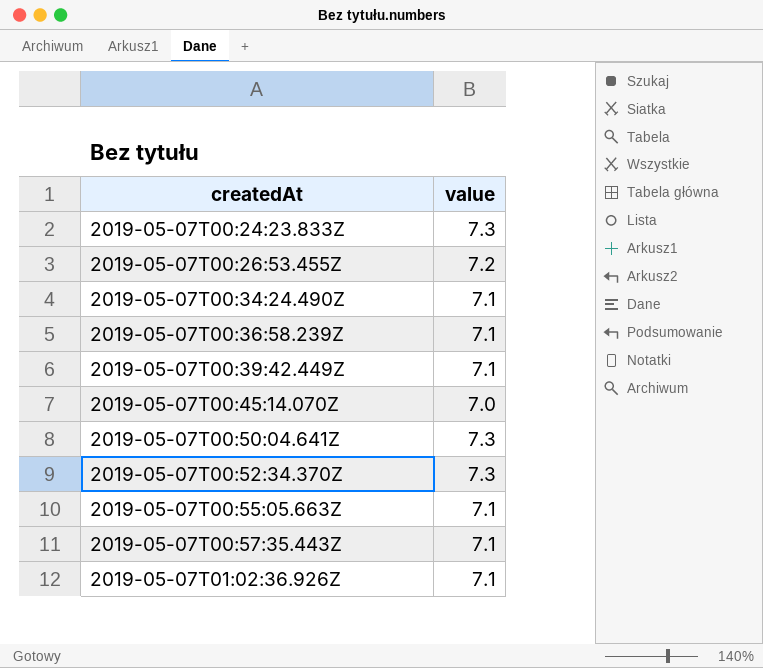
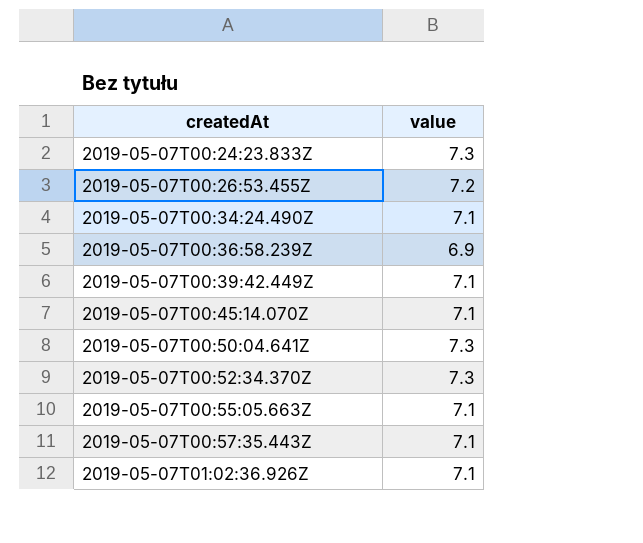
2019-05-07T00:36:58.239Z | value: 7.1 -> 6.9
2019-05-07T00:45:14.070Z | value: 7.0 -> 7.1

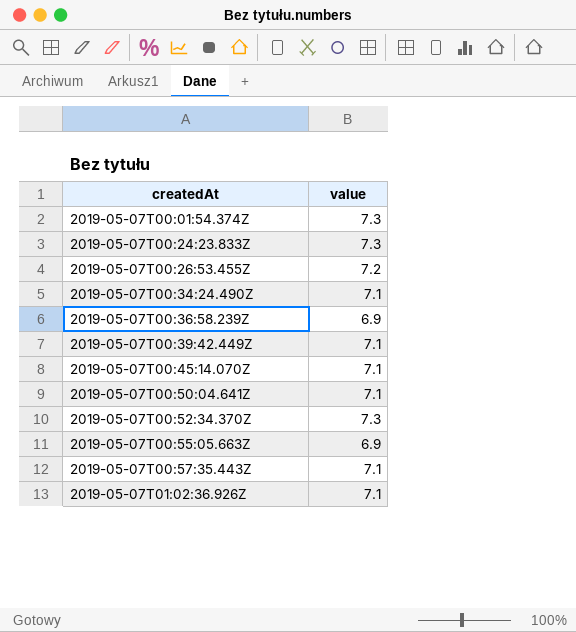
row 2019-05-07T00:01:54.374Z: none -> 7.3
2019-05-07T00:50:04.641Z | value: 7.3 -> 7.1
2019-05-07T00:55:05.663Z | value: 7.1 -> 6.9

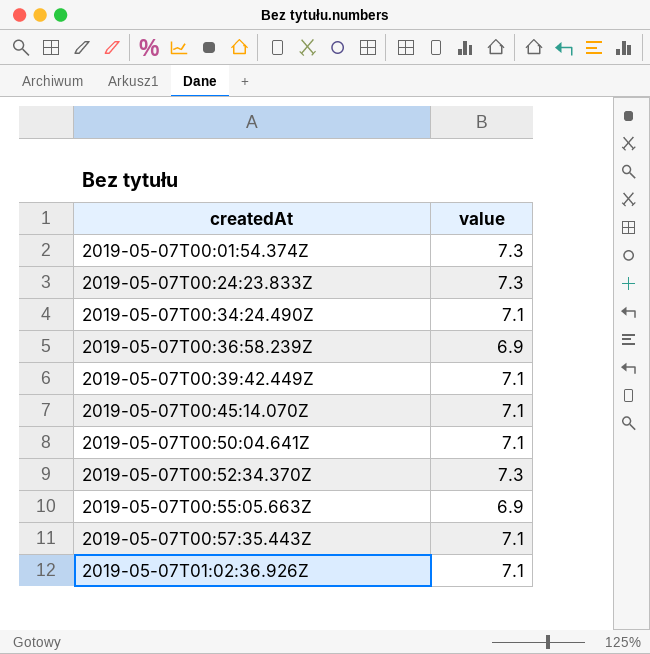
row 2019-05-07T00:26:53.455Z: 7.2 -> none

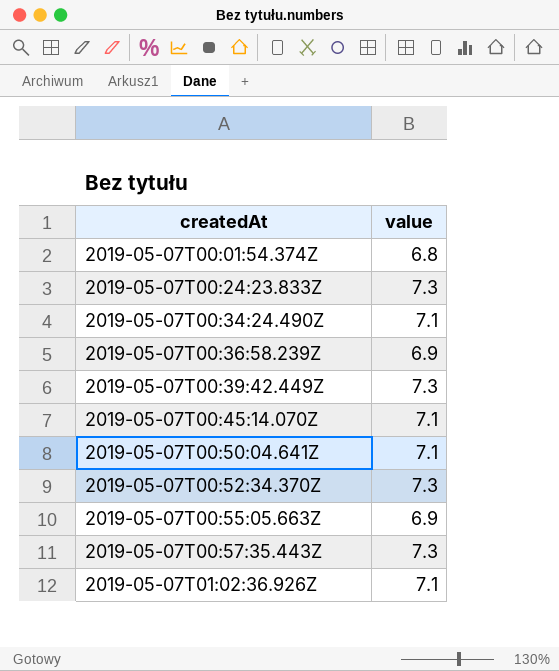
2019-05-07T00:01:54.374Z | value: 7.3 -> 6.8
2019-05-07T00:39:42.449Z | value: 7.1 -> 7.3
2019-05-07T00:57:35.443Z | value: 7.1 -> 7.3

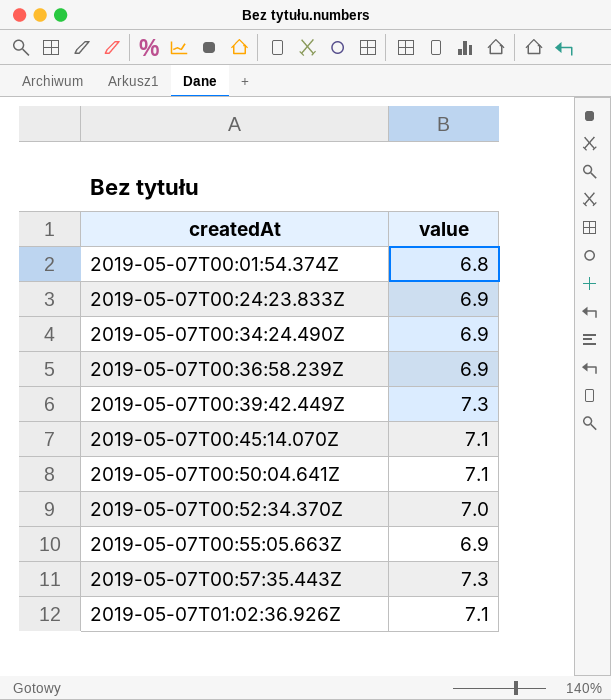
2019-05-07T00:24:23.833Z | value: 7.3 -> 6.9
2019-05-07T00:34:24.490Z | value: 7.1 -> 6.9
2019-05-07T00:52:34.370Z | value: 7.3 -> 7.0

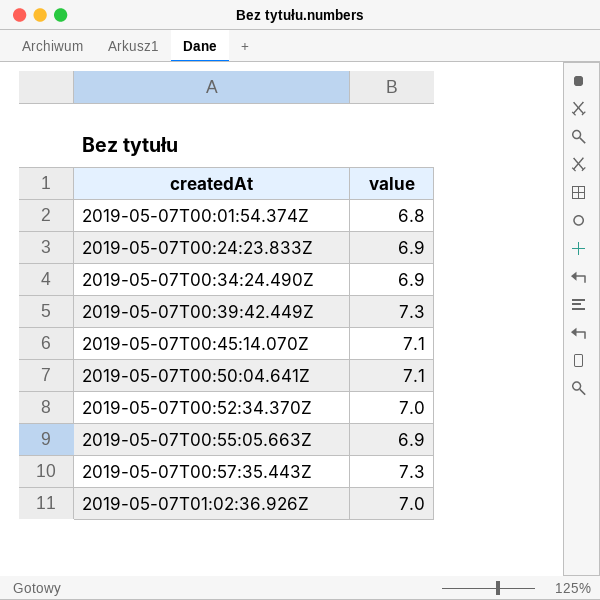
row 2019-05-07T00:36:58.239Z: 6.9 -> none
2019-05-07T01:02:36.926Z | value: 7.1 -> 7.0

